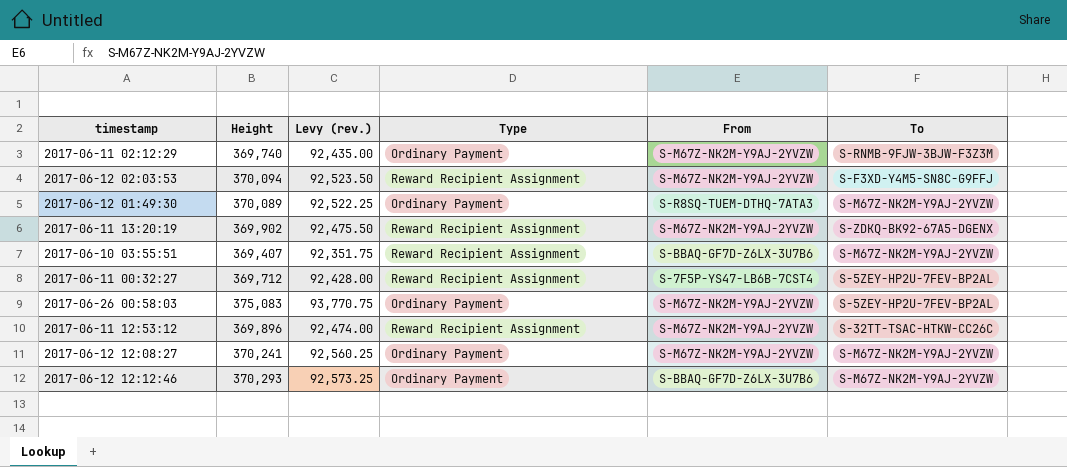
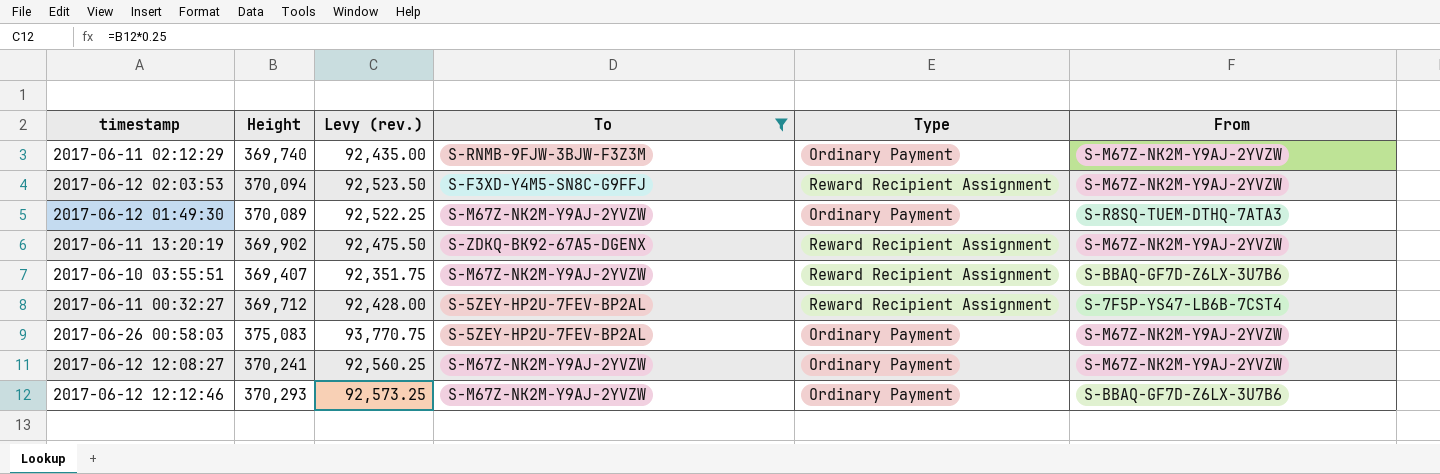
filter: none -> To != S-32TT-TSAC-HTKW-CC26C
column To | position: 6 -> 4

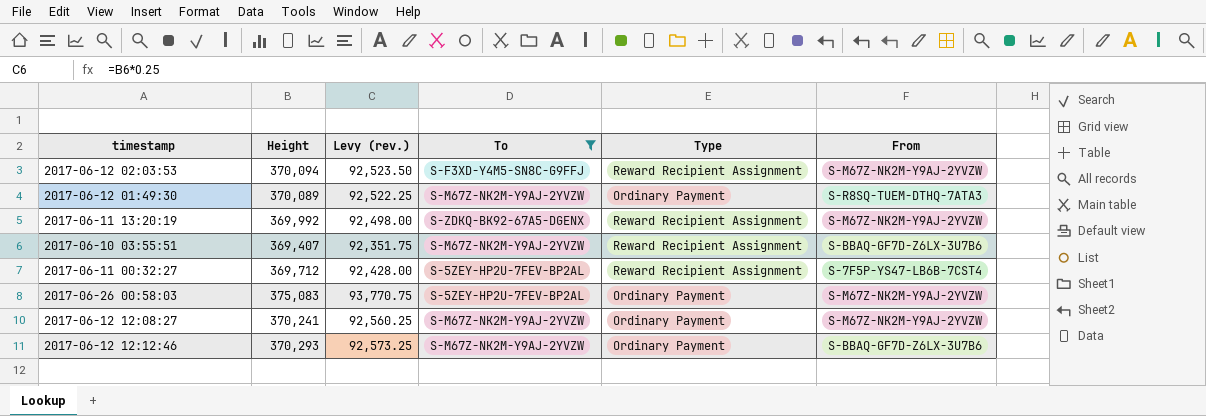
row 2017-06-11 02:12:29: 369,740 | 92,435.00 | S-RNMB-9FJW-3BJW-F3Z3M | Ordinary Payment | S-M67Z-NK2M-Y9AJ-2YVZW -> none
2017-06-11 13:20:19 | Height: 369,902 -> 369,992
2017-06-11 13:20:19 | Levy (rev.): 92,475.50 -> 92,498.00

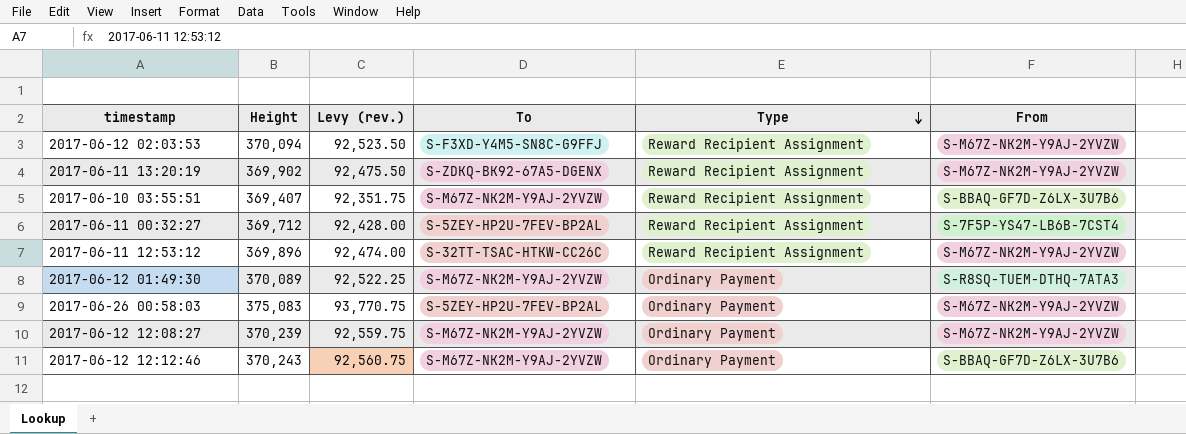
filter: To != S-32TT-TSAC-HTKW-CC26C -> none
row order: none -> Type descending
2017-06-11 13:20:19 | Height: 369,992 -> 369,902
2017-06-11 13:20:19 | Levy (rev.): 92,498.00 -> 92,475.50
2017-06-12 12:08:27 | Height: 370,241 -> 370,239
2017-06-12 12:08:27 | Levy (rev.): 92,560.25 -> 92,559.75
2017-06-12 12:12:46 | Height: 370,293 -> 370,243
2017-06-12 12:12:46 | Levy (rev.): 92,573.25 -> 92,560.75

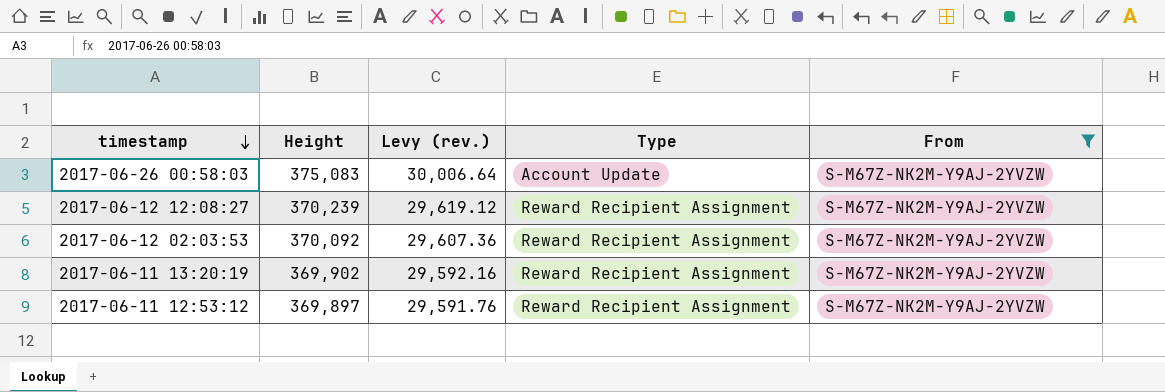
filter: none -> From = S-M67Z-NK2M-Y9AJ-2YVZW
row order: Type descending -> timestamp descending
column To | position: 4 -> none
column Levy (rev.) | formula: [Height] * 0.25 -> [Height] * 0.08
2017-06-26 00:58:03 | Type: Ordinary Payment -> Account Update
2017-06-12 12:08:27 | Type: Ordinary Payment -> Reward Recipient Assignment
2017-06-12 02:03:53 | Height: 370,094 -> 370,092
2017-06-11 12:53:12 | Height: 369,896 -> 369,897

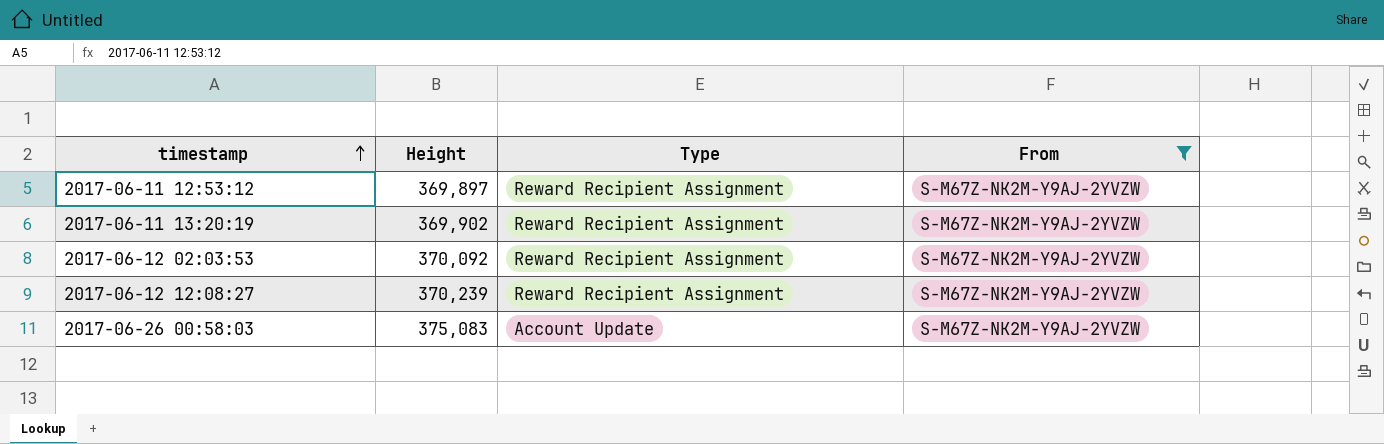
row order: timestamp descending -> timestamp ascending
column Levy (rev.) | formula: [Height] * 0.08 -> none

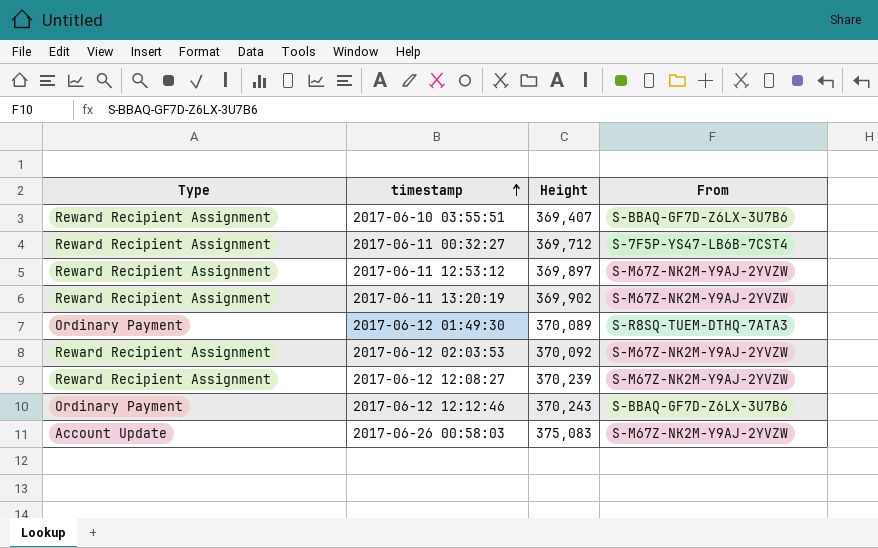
filter: From = S-M67Z-NK2M-Y9AJ-2YVZW -> none
column Type | position: 3 -> 1

